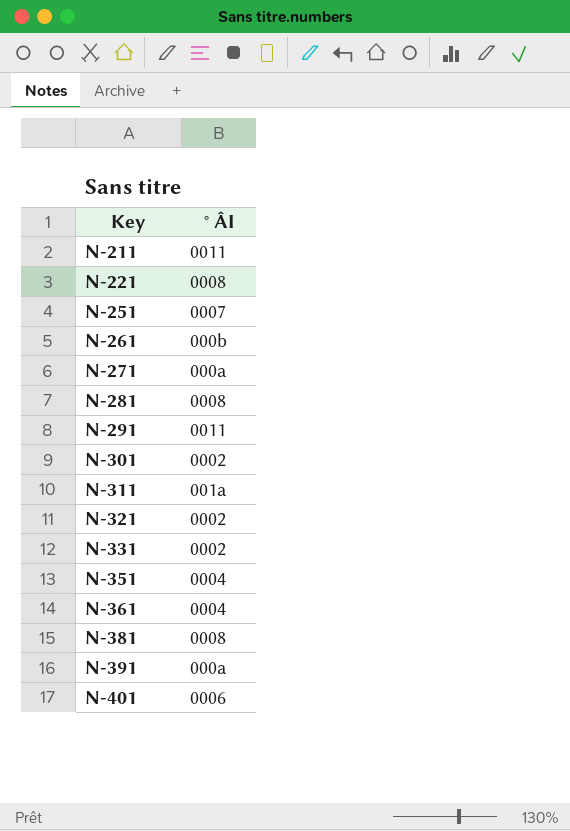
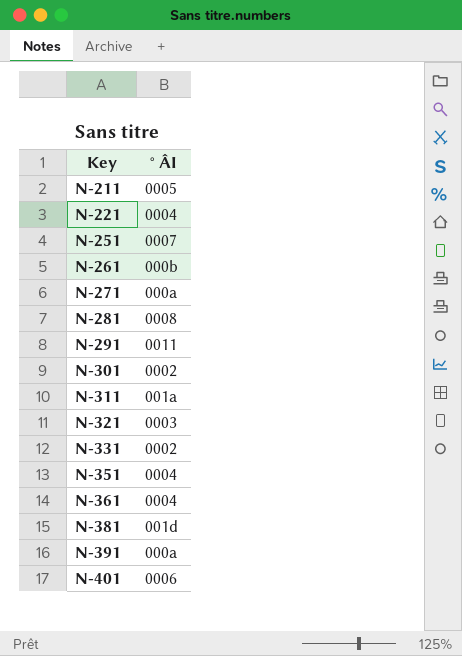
N-211 | ° ÂI: 0011 -> 0005
N-221 | ° ÂI: 0008 -> 0004
N-321 | ° ÂI: 0002 -> 0003
N-381 | ° ÂI: 0008 -> 001d

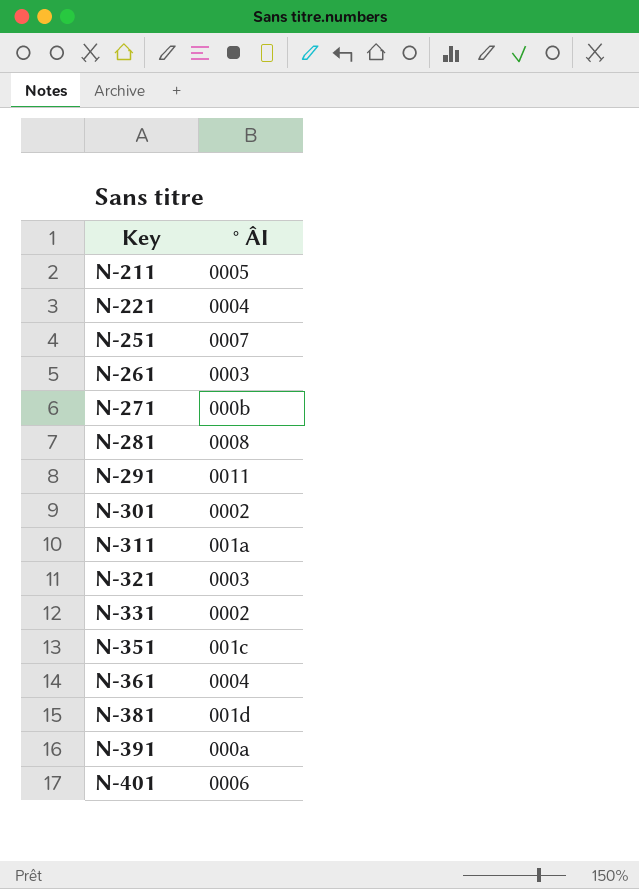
N-261 | ° ÂI: 000b -> 0003
N-271 | ° ÂI: 000a -> 000b
N-351 | ° ÂI: 0004 -> 001c

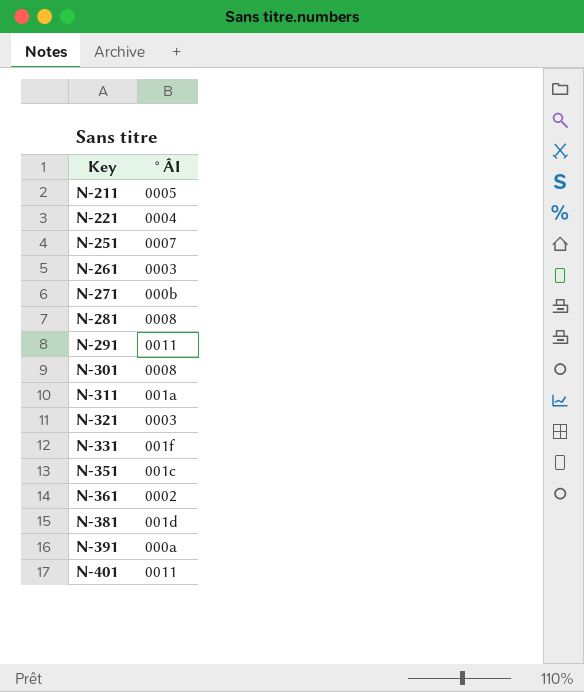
N-301 | ° ÂI: 0002 -> 0008
N-331 | ° ÂI: 0002 -> 001f
N-361 | ° ÂI: 0004 -> 0002
N-401 | ° ÂI: 0006 -> 0011

